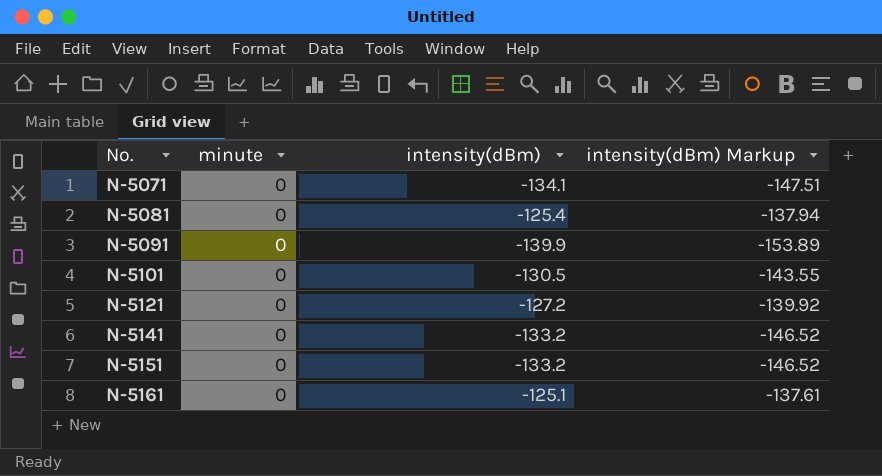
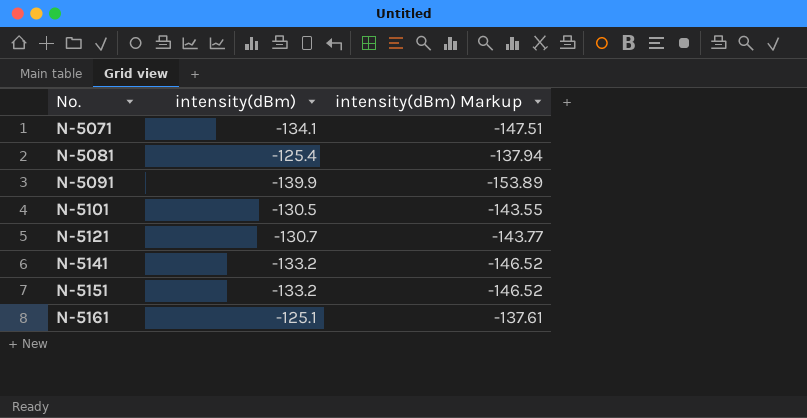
column minute | position: 2 -> none
N-5121 | intensity(dBm): -127.2 -> -130.7
N-5121 | intensity(dBm) Markup: -139.92 -> -143.77

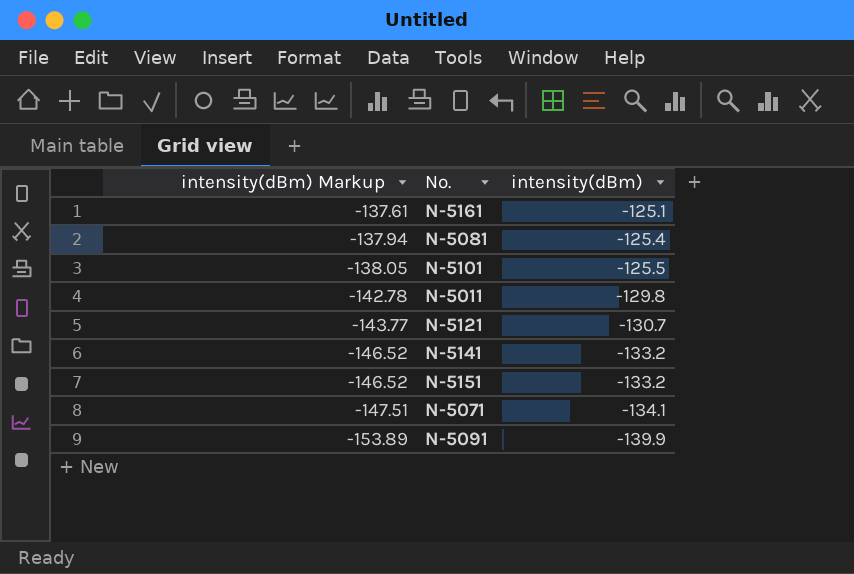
row order: No. ascending -> intensity(dBm) Markup descending
column intensity(dBm) Markup | position: 3 -> 1
N-5101 | intensity(dBm) Markup: -143.55 -> -138.05
N-5101 | intensity(dBm): -130.5 -> -125.5
row N-5011: none -> -142.78 | -129.8

